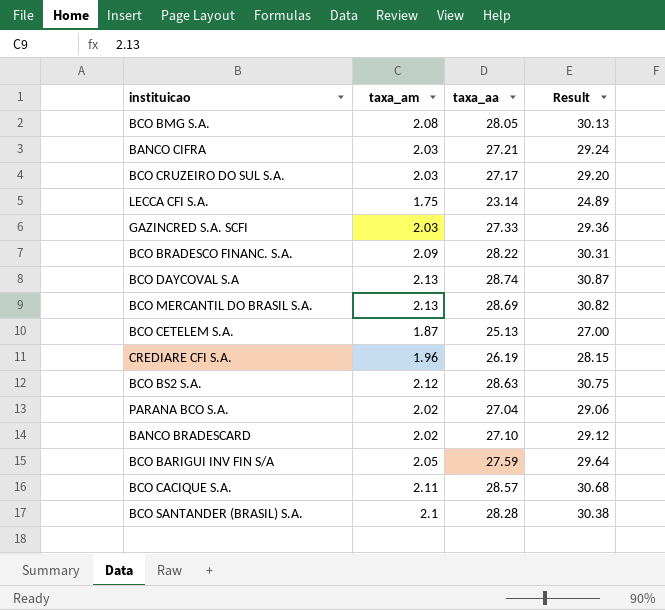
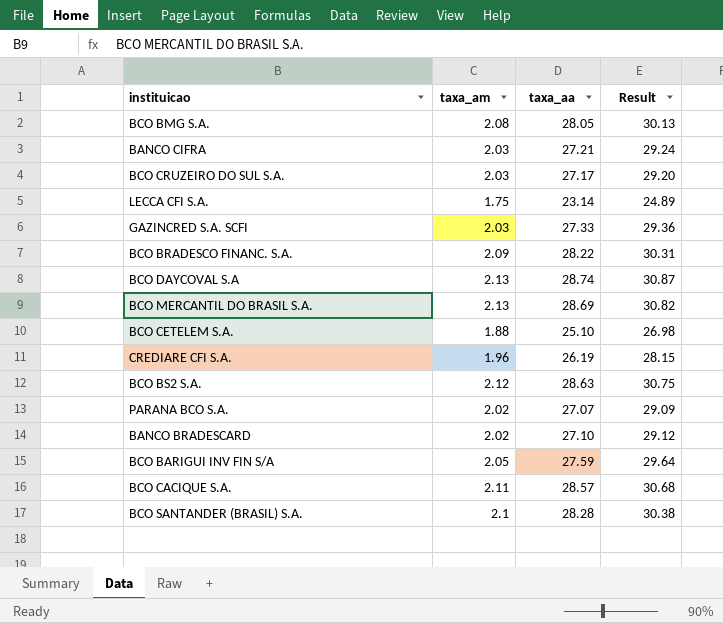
BCO CETELEM S.A. | taxa_am: 1.87 -> 1.88
BCO CETELEM S.A. | taxa_aa: 25.13 -> 25.10
BCO CETELEM S.A. | Result: 27.00 -> 26.98
PARANA BCO S.A. | taxa_aa: 27.04 -> 27.07
PARANA BCO S.A. | Result: 29.06 -> 29.09

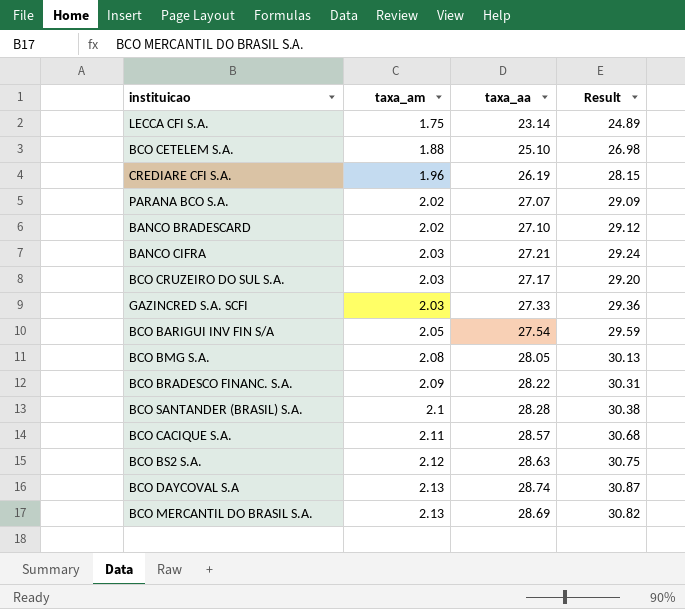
row order: none -> taxa_am ascending
BCO BARIGUI INV FIN S/A | taxa_aa: 27.59 -> 27.54
BCO BARIGUI INV FIN S/A | Result: 29.64 -> 29.59

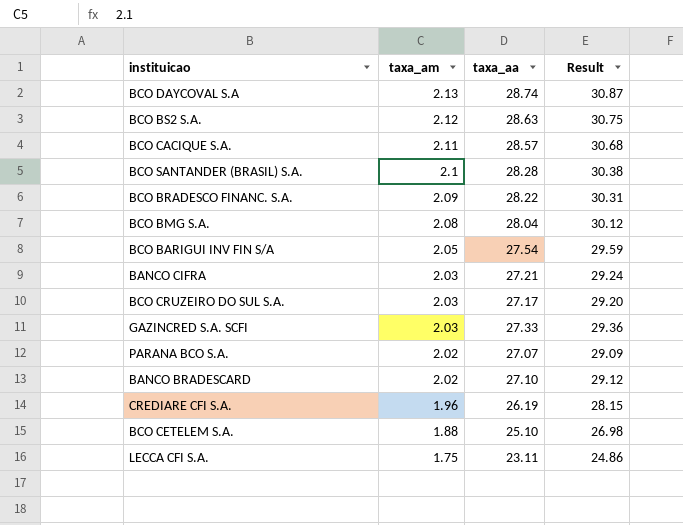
row order: taxa_am ascending -> taxa_am descending
row BCO MERCANTIL DO BRASIL S.A.: 2.13 | 28.69 | 30.82 -> none
BCO BMG S.A. | taxa_aa: 28.05 -> 28.04
BCO BMG S.A. | Result: 30.13 -> 30.12
LECCA CFI S.A. | taxa_aa: 23.14 -> 23.11
LECCA CFI S.A. | Result: 24.89 -> 24.86

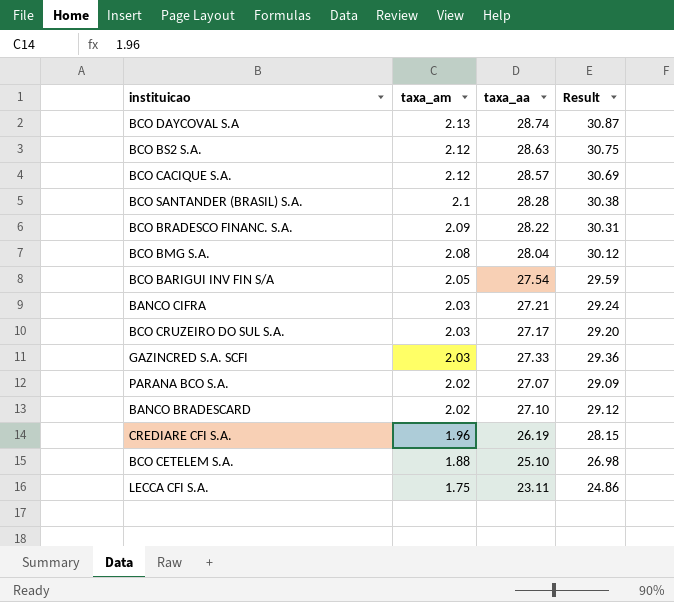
BCO CACIQUE S.A. | taxa_am: 2.11 -> 2.12
BCO CACIQUE S.A. | Result: 30.68 -> 30.69

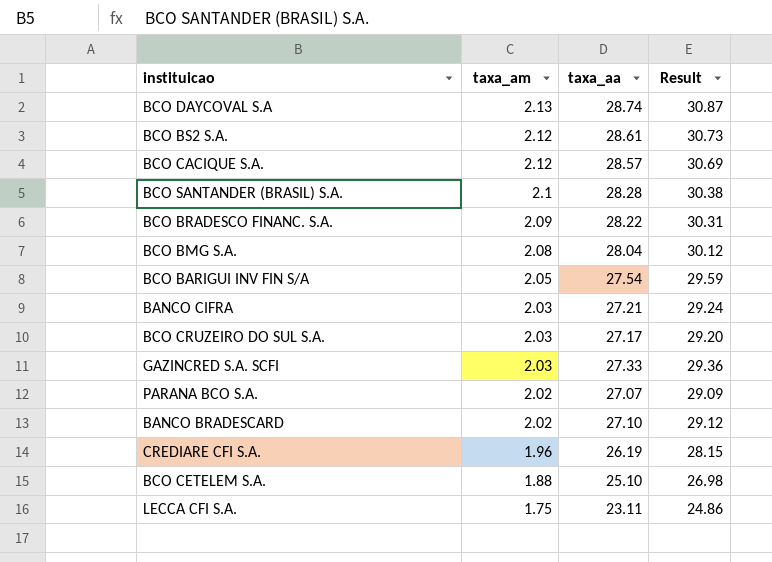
BCO BS2 S.A. | taxa_aa: 28.63 -> 28.61
BCO BS2 S.A. | Result: 30.75 -> 30.73

